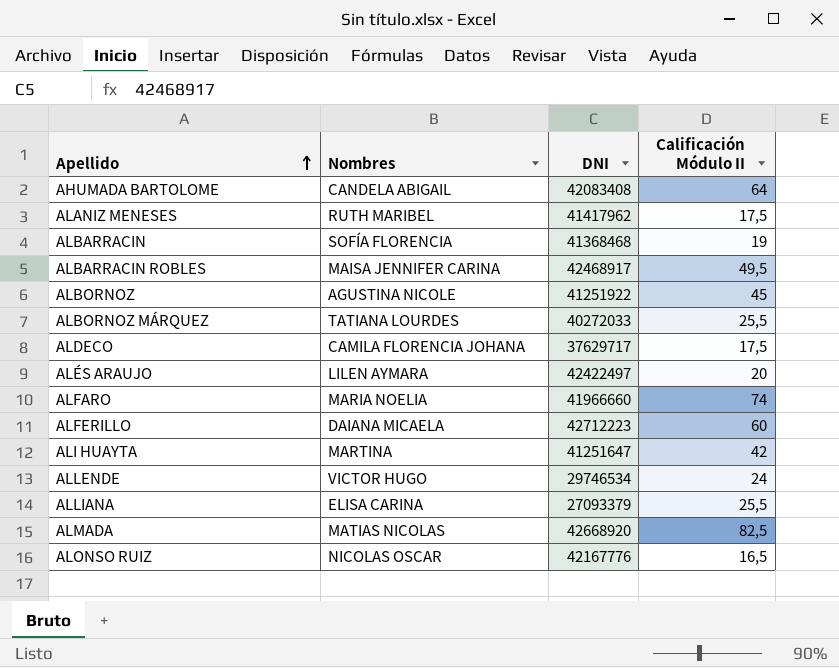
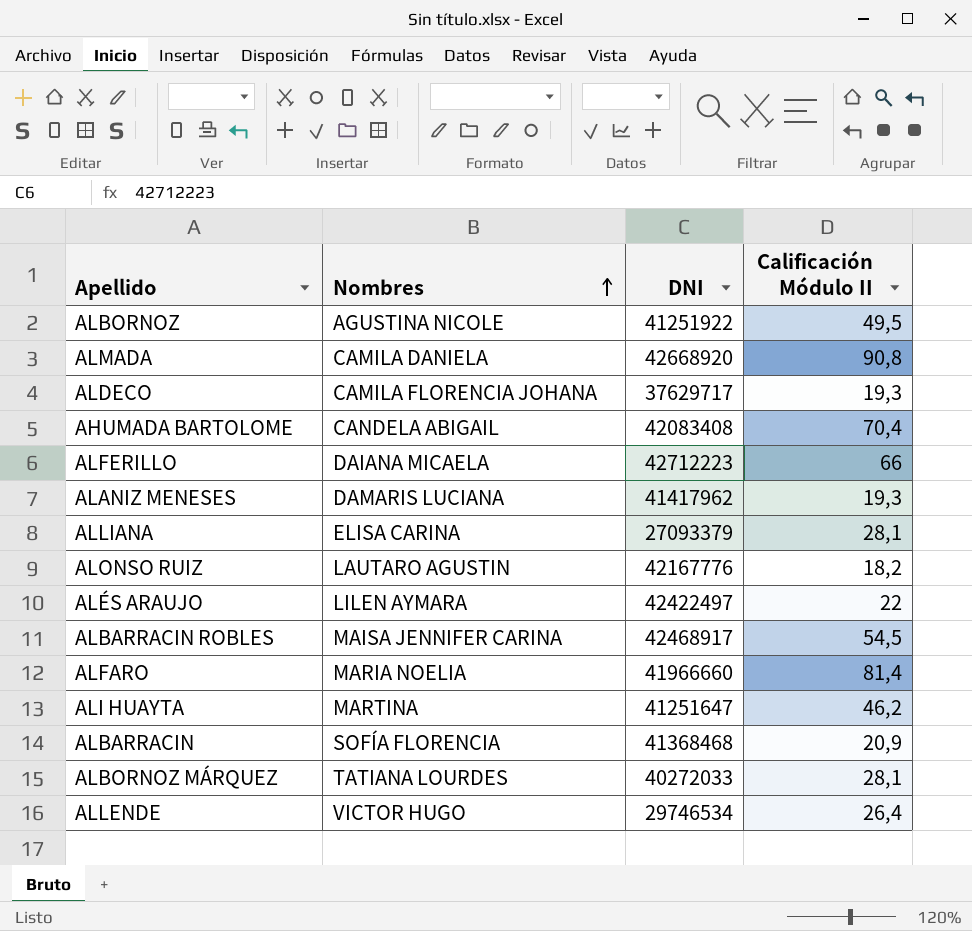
row order: Apellido ascending -> Nombres ascending
ALBORNOZ | Calificación Módulo II: 45 -> 49,5
ALMADA | Nombres: MATIAS NICOLAS -> CAMILA DANIELA
ALMADA | Calificación Módulo II: 82,5 -> 90,8
ALDECO | Calificación Módulo II: 17,5 -> 19,3
AHUMADA BARTOLOME | Calificación Módulo II: 64 -> 70,4
ALFERILLO | Calificación Módulo II: 60 -> 66
ALANIZ MENESES | Nombres: RUTH MARIBEL -> DAMARIS LUCIANA
ALANIZ MENESES | Calificación Módulo II: 17,5 -> 19,3
ALLIANA | Calificación Módulo II: 25,5 -> 28,1
ALONSO RUIZ | Nombres: NICOLAS OSCAR -> LAUTARO AGUSTIN
ALONSO RUIZ | Calificación Módulo II: 16,5 -> 18,2
ALÉS ARAUJO | Calificación Módulo II: 20 -> 22
ALBARRACIN ROBLES | Calificación Módulo II: 49,5 -> 54,5
ALFARO | Calificación Módulo II: 74 -> 81,4
ALI HUAYTA | Calificación Módulo II: 42 -> 46,2
ALBARRACIN | Calificación Módulo II: 19 -> 20,9
ALBORNOZ MÁRQUEZ | Calificación Módulo II: 25,5 -> 28,1
ALLENDE | Calificación Módulo II: 24 -> 26,4

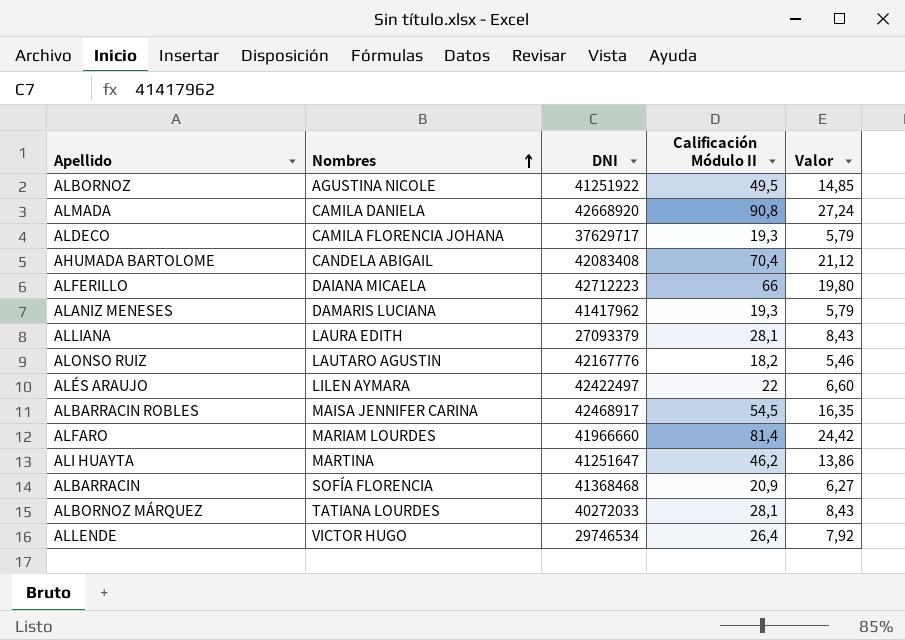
column Valor | formula: none -> [Calificación Módulo II] * 0,3
ALLIANA | Nombres: ELISA CARINA -> LAURA EDITH
ALFARO | Nombres: MARIA NOELIA -> MARIAM LOURDES

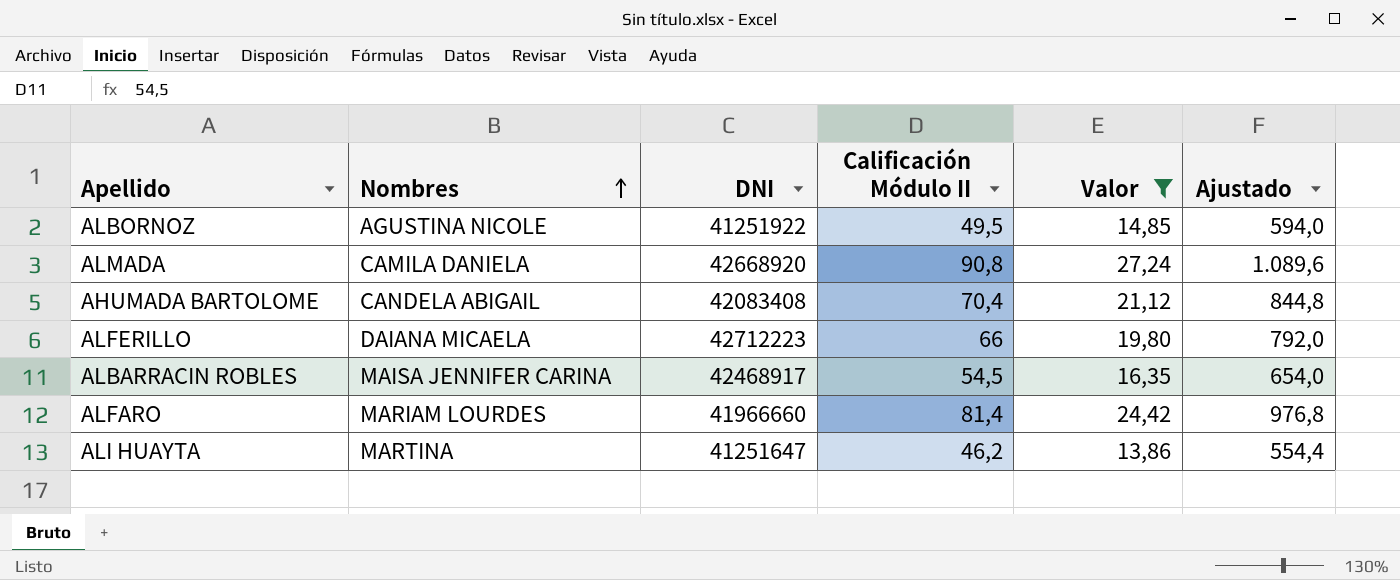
filter: none -> Valor >= 13,86
column Ajustado | formula: none -> [Calificación Módulo II] * 12

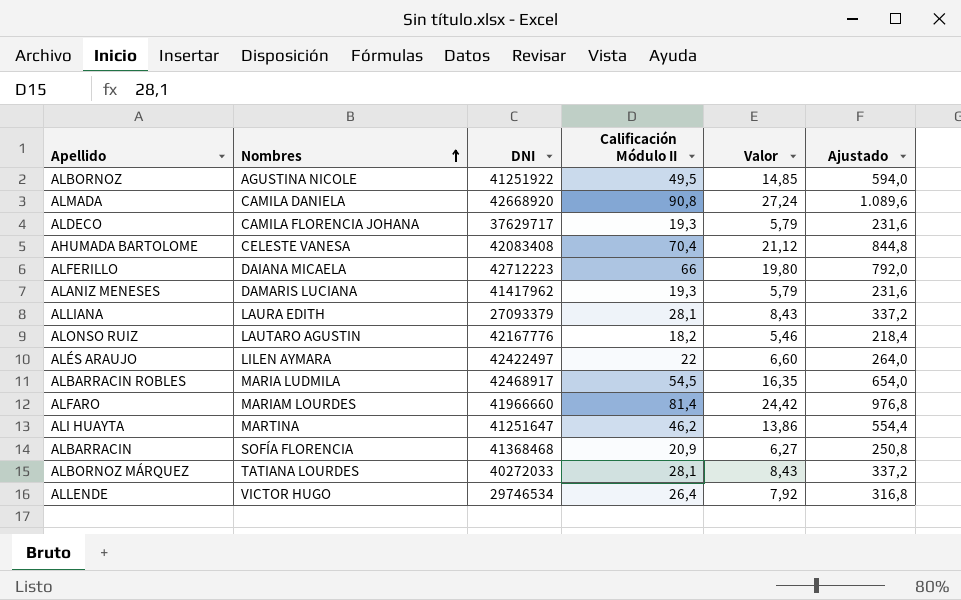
filter: Valor >= 13,86 -> none
AHUMADA BARTOLOME | Nombres: CANDELA ABIGAIL -> CELESTE VANESA
ALBARRACIN ROBLES | Nombres: MAISA JENNIFER CARINA -> MARIA LUDMILA

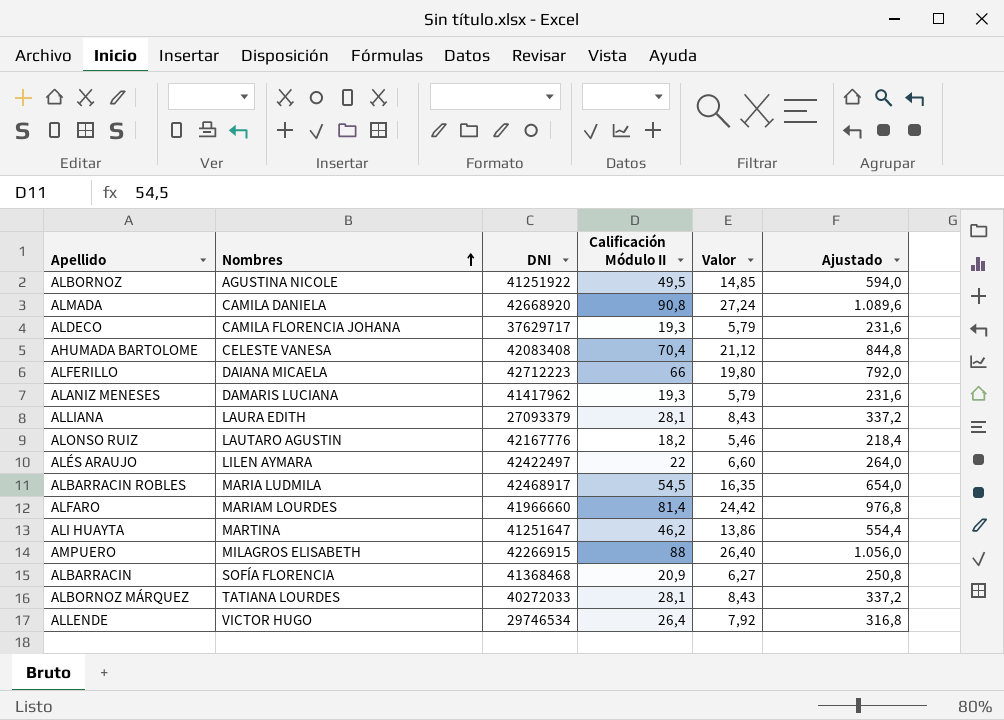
row AMPUERO: none -> MILAGROS ELISABETH | 42266915 | 88 | 26,40 | 1.056,0

